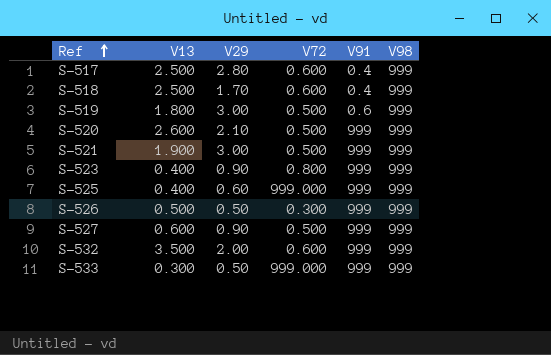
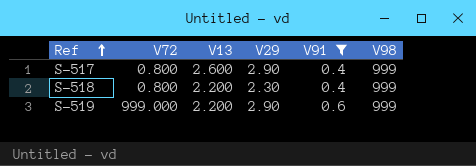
filter: none -> V91 != 999
column V72 | position: 4 -> 2
S-517 | V72: 0.600 -> 0.800
S-517 | V13: 2.500 -> 2.600
S-517 | V29: 2.80 -> 2.90
S-518 | V72: 0.600 -> 0.800
S-518 | V13: 2.500 -> 2.200
S-518 | V29: 1.70 -> 2.30
S-519 | V72: 0.500 -> 999.000
S-519 | V13: 1.800 -> 2.200
S-519 | V29: 3.00 -> 2.90

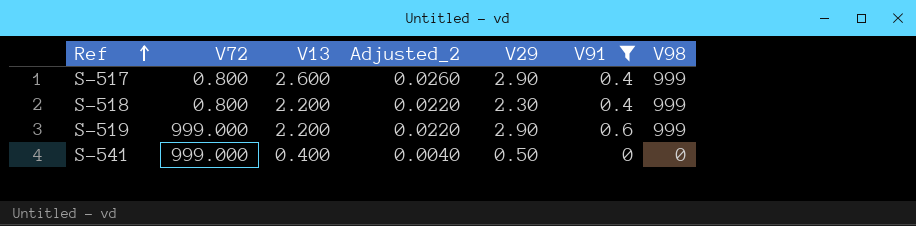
column Adjusted_2 | formula: none -> [V13] * 0.01
row S-541: none -> 999.000 | 0.400 | 0.0040 | 0.50 | 0 | 0

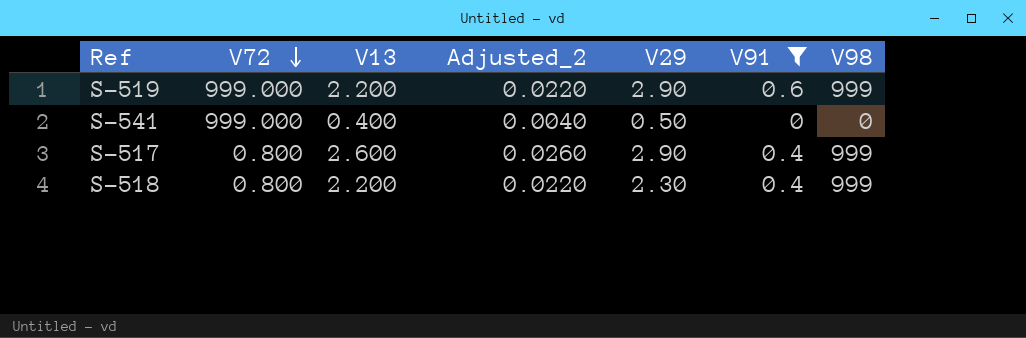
row order: Ref ascending -> V72 descending

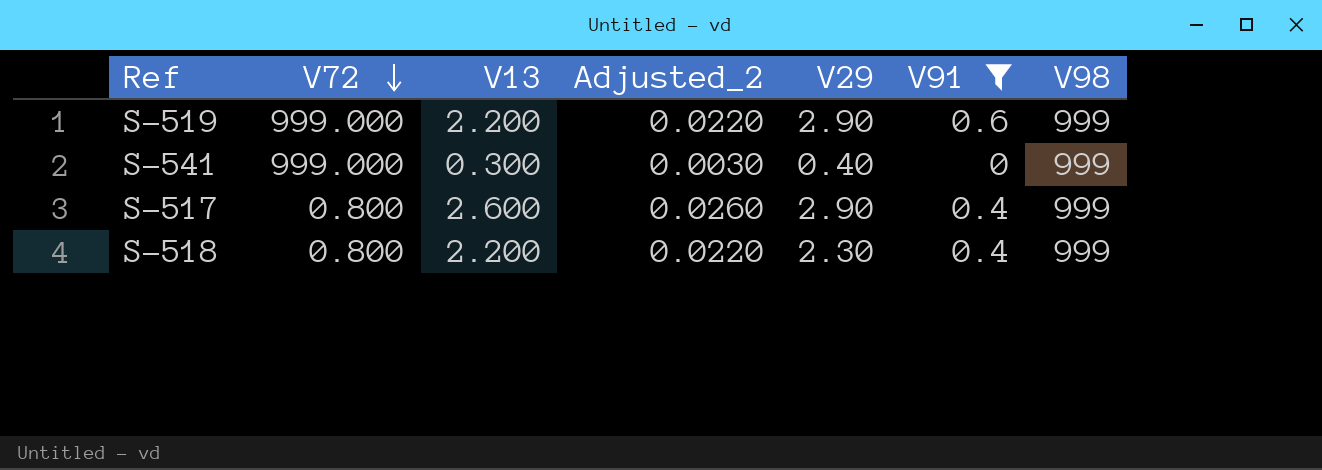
S-541 | V13: 0.400 -> 0.300
S-541 | Adjusted_2: 0.0040 -> 0.0030
S-541 | V29: 0.50 -> 0.40
S-541 | V98: 0 -> 999

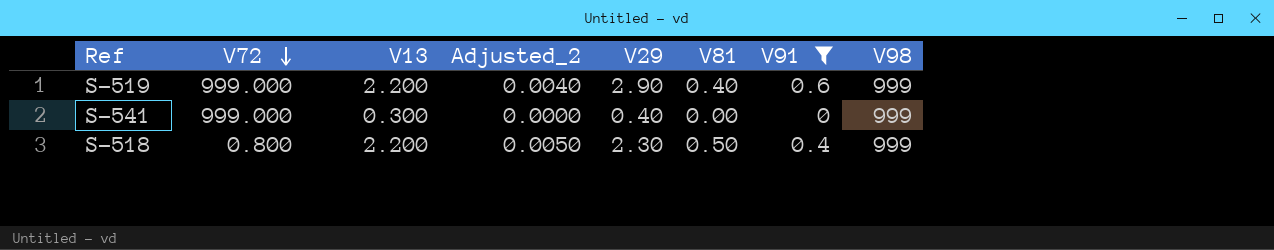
column Adjusted_2 | formula: [V13] * 0.01 -> [V81] * 0.01
column V81 | position: none -> 6
row S-517: 0.800 | 2.600 | 0.0260 | 2.90 | 0.4 | 999 -> none

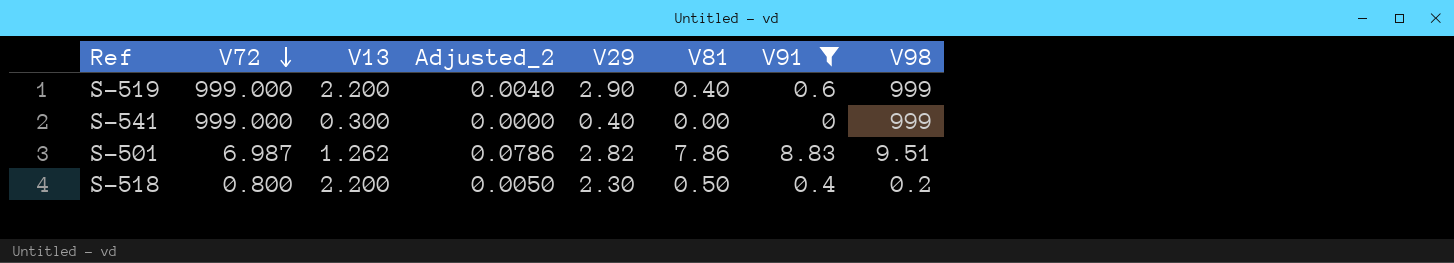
row S-501: none -> 6.987 | 1.262 | 0.0786 | 2.82 | 7.86 | 8.83 | 9.51
S-518 | V98: 999 -> 0.2

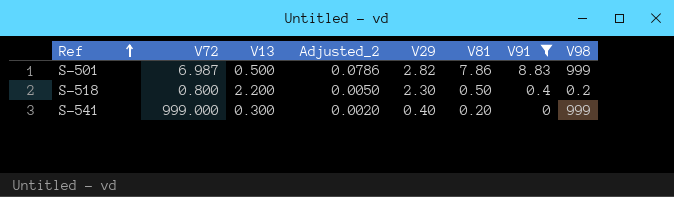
row order: V72 descending -> Ref ascending
row S-519: 999.000 | 2.200 | 0.0040 | 2.90 | 0.40 | 0.6 | 999 -> none
S-501 | V13: 1.262 -> 0.500
S-501 | V98: 9.51 -> 999
S-541 | Adjusted_2: 0.0000 -> 0.0020
S-541 | V81: 0.00 -> 0.20

